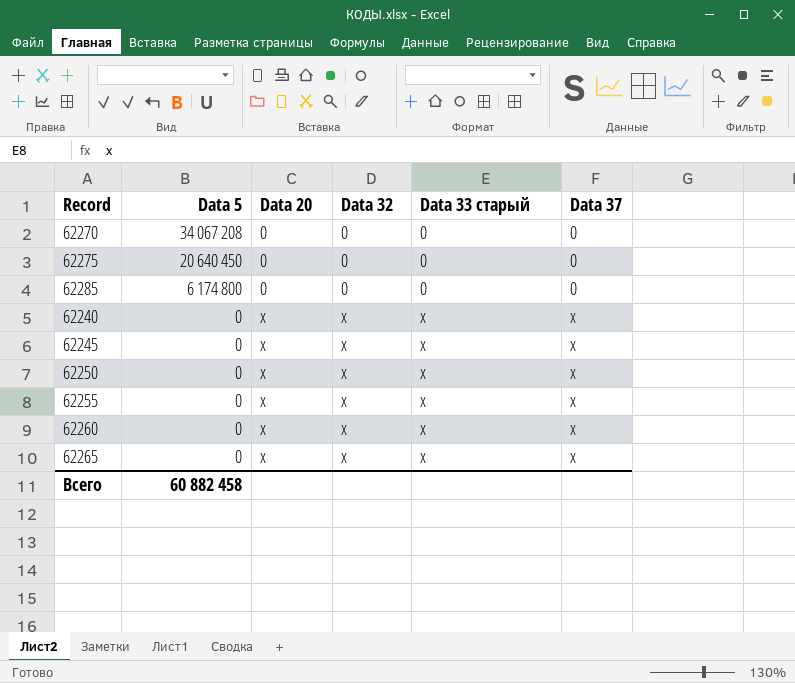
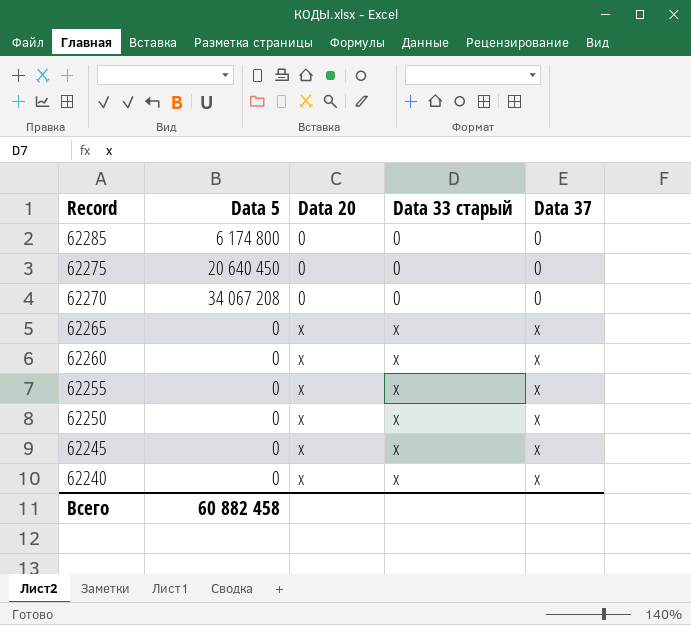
row order: Data 5 descending -> Record descending
column Data 32 | position: 4 -> none

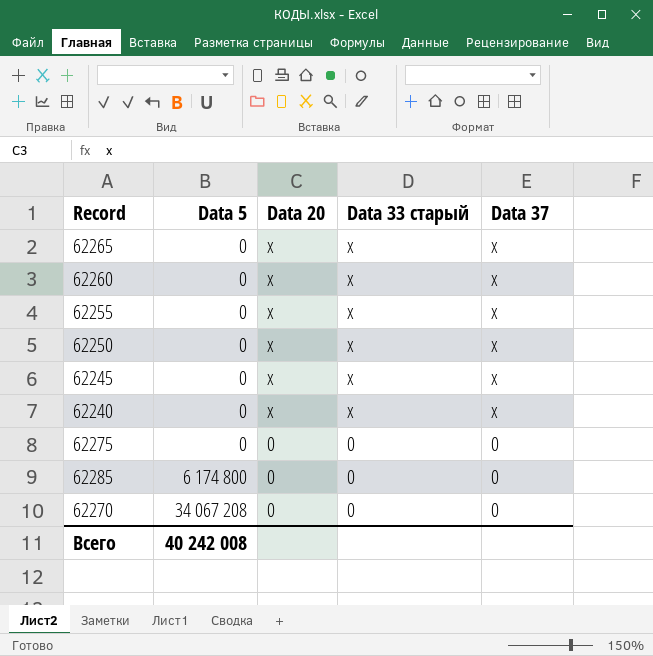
row order: Record descending -> Data 5 ascending
62275 | Data 5: 20 640 450 -> 0
Всего | Data 5: 60 882 458 -> 40 242 008

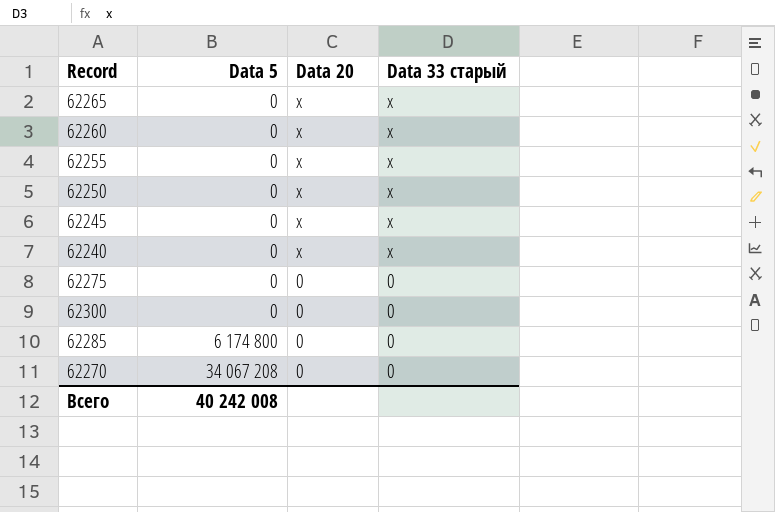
column Data 37 | position: 5 -> none
row 62300: none -> 0 | 0 | 0

